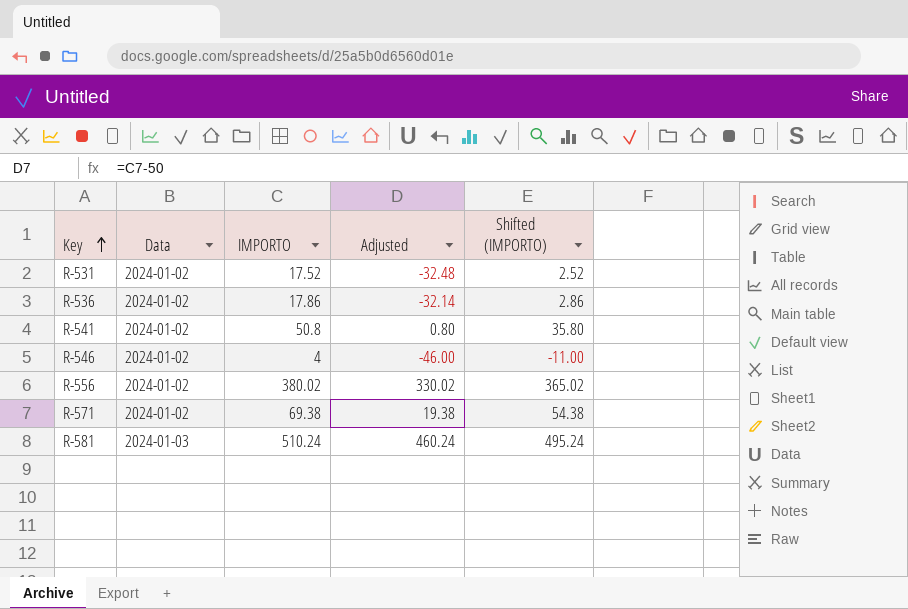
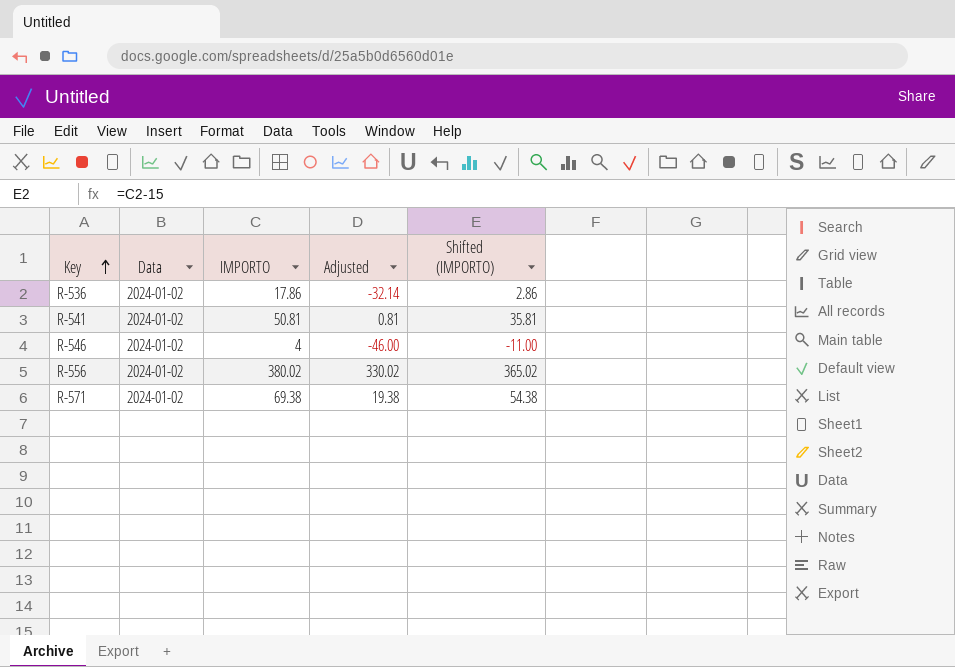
row R-531: 2024-01-02 | 17.52 | -32.48 | 2.52 -> none
row R-581: 2024-01-03 | 510.24 | 460.24 | 495.24 -> none
R-541 | IMPORTO: 50.8 -> 50.81
R-541 | Adjusted: 0.80 -> 0.81
R-541 | Shifted (IMPORTO): 35.80 -> 35.81

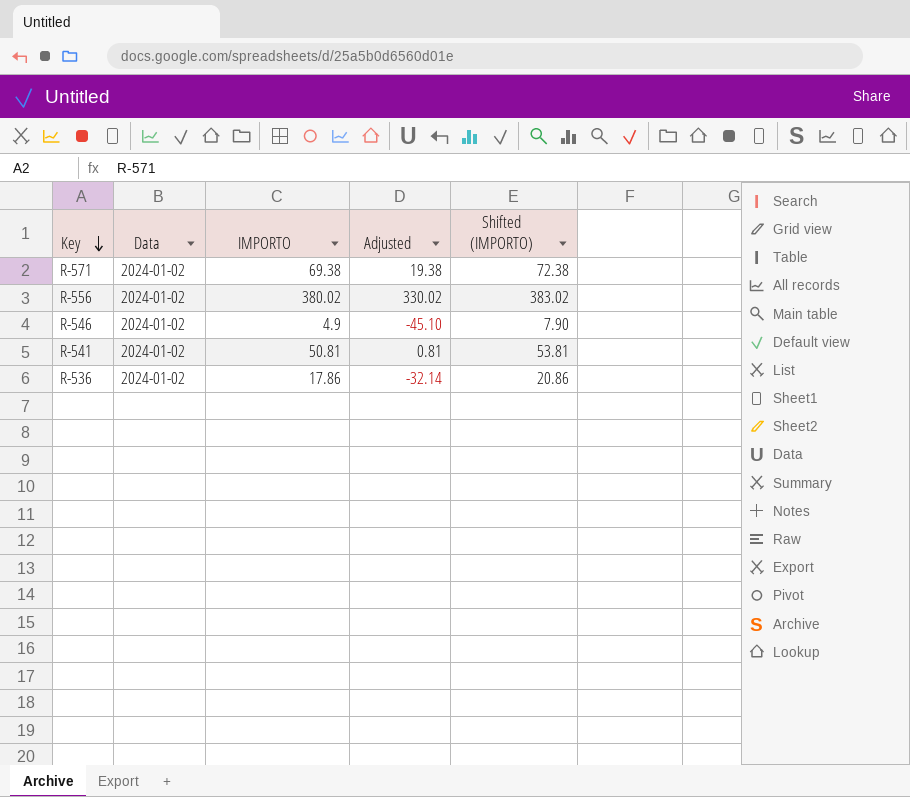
row order: Key ascending -> Key descending
column Shifted (IMPORTO) | formula: [IMPORTO] - 15 -> [IMPORTO] + 3
R-546 | IMPORTO: 4 -> 4.9
R-546 | Adjusted: -46.00 -> -45.10

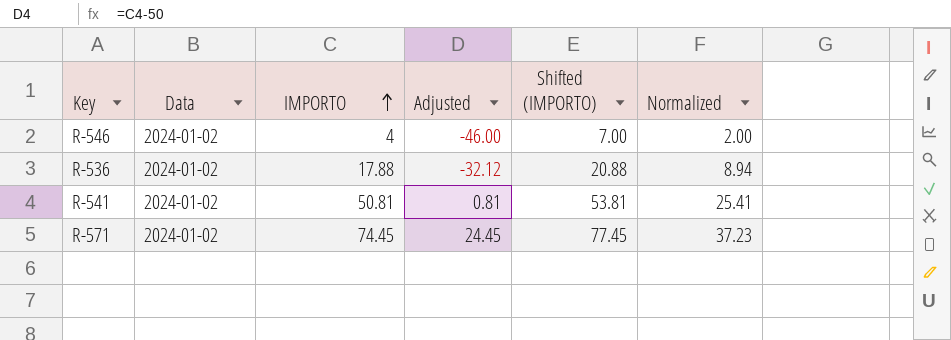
row order: Key descending -> IMPORTO ascending
column Normalized | formula: none -> [IMPORTO] * 0.5
row R-556: 2024-01-02 | 380.02 | 330.02 | 383.02 -> none
R-546 | IMPORTO: 4.9 -> 4
R-546 | Adjusted: -45.10 -> -46.00
R-546 | Shifted (IMPORTO): 7.90 -> 7.00
R-536 | IMPORTO: 17.86 -> 17.88
R-536 | Adjusted: -32.14 -> -32.12
R-536 | Shifted (IMPORTO): 20.86 -> 20.88
R-571 | IMPORTO: 69.38 -> 74.45
R-571 | Adjusted: 19.38 -> 24.45
R-571 | Shifted (IMPORTO): 72.38 -> 77.45

